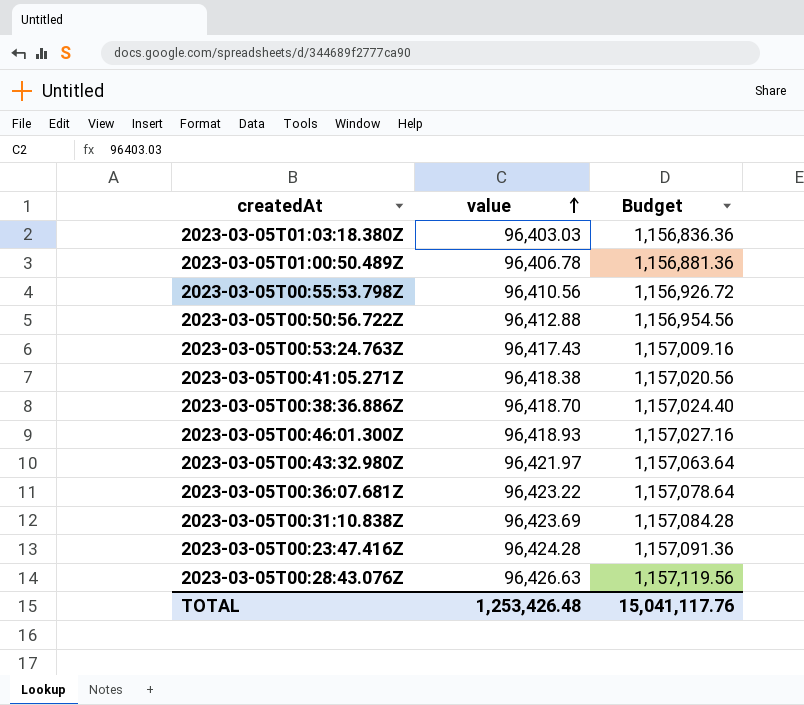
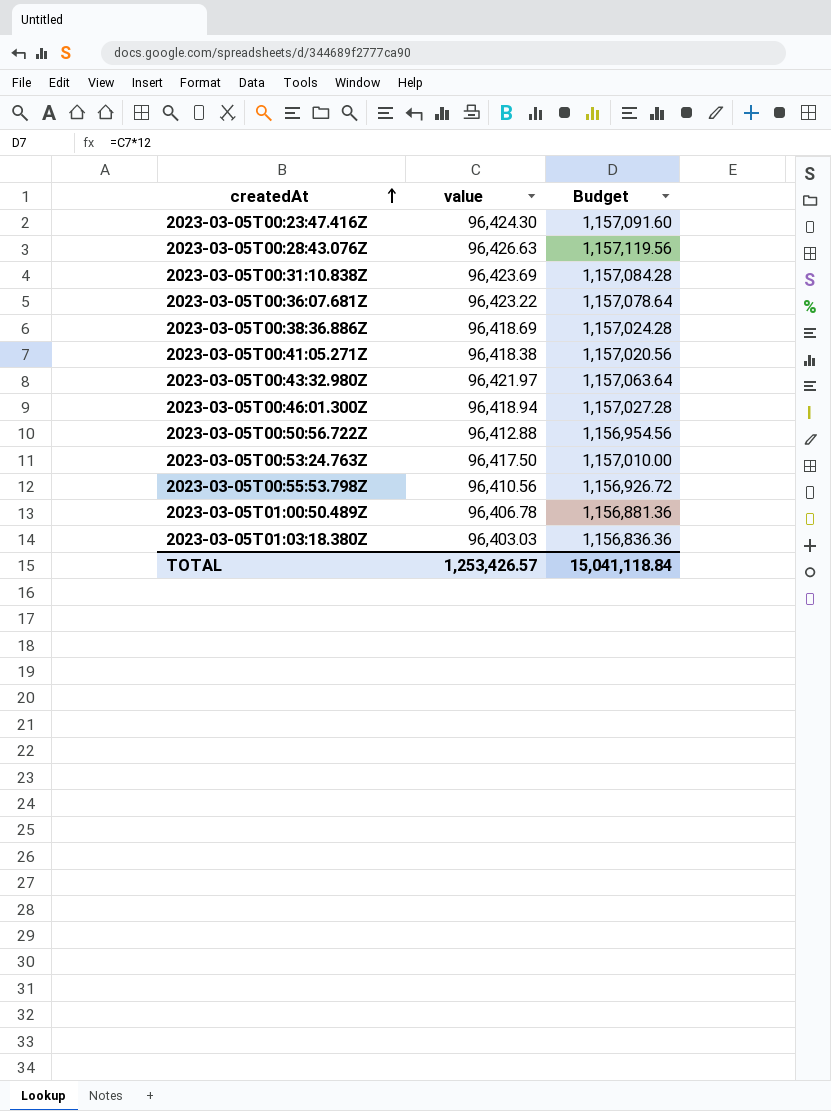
row order: value ascending -> createdAt ascending
2023-03-05T00:23:47.416Z | value: 96,424.28 -> 96,424.30
2023-03-05T00:23:47.416Z | Budget: 1,157,091.36 -> 1,157,091.60
2023-03-05T00:38:36.886Z | value: 96,418.70 -> 96,418.69
2023-03-05T00:38:36.886Z | Budget: 1,157,024.40 -> 1,157,024.28
2023-03-05T00:46:01.300Z | value: 96,418.93 -> 96,418.94
2023-03-05T00:46:01.300Z | Budget: 1,157,027.16 -> 1,157,027.28
2023-03-05T00:53:24.763Z | value: 96,417.43 -> 96,417.50
2023-03-05T00:53:24.763Z | Budget: 1,157,009.16 -> 1,157,010.00
TOTAL | value: 1,253,426.48 -> 1,253,426.57
TOTAL | Budget: 15,041,117.76 -> 15,041,118.84

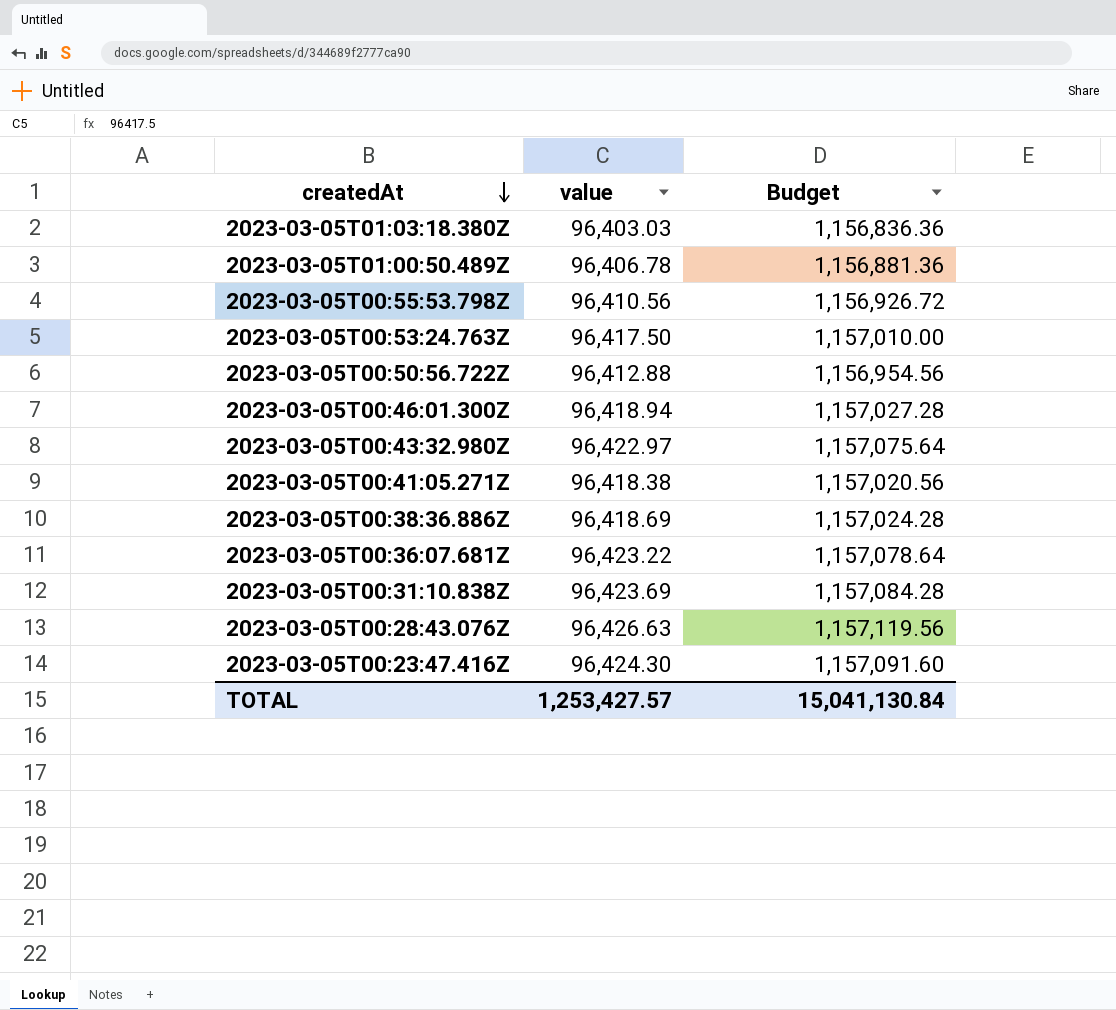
row order: createdAt ascending -> createdAt descending
2023-03-05T00:43:32.980Z | value: 96,421.97 -> 96,422.97
2023-03-05T00:43:32.980Z | Budget: 1,157,063.64 -> 1,157,075.64
TOTAL | value: 1,253,426.57 -> 1,253,427.57
TOTAL | Budget: 15,041,118.84 -> 15,041,130.84

